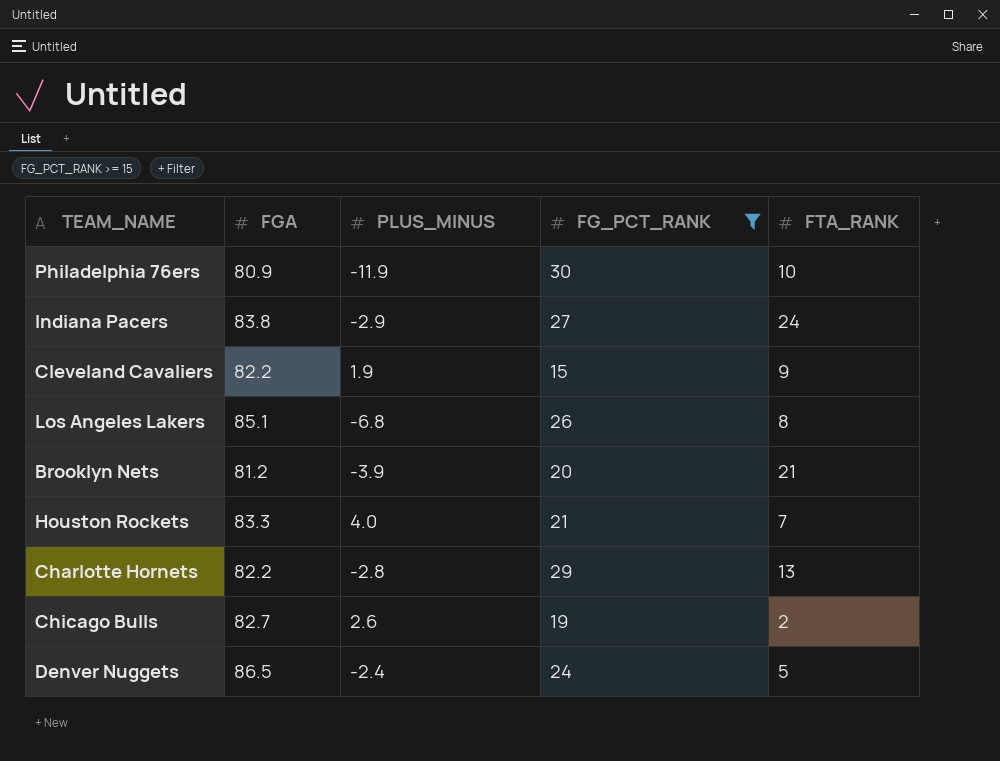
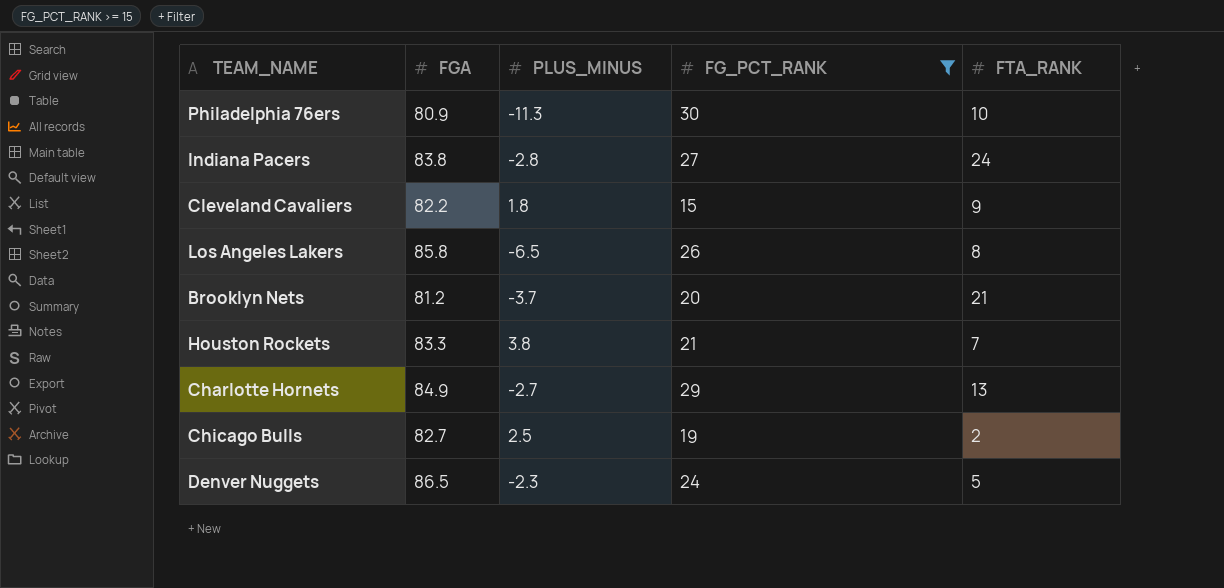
Philadelphia 76ers | PLUS_MINUS: -11.9 -> -11.3
Indiana Pacers | PLUS_MINUS: -2.9 -> -2.8
Cleveland Cavaliers | PLUS_MINUS: 1.9 -> 1.8
Los Angeles Lakers | FGA: 85.1 -> 85.8
Los Angeles Lakers | PLUS_MINUS: -6.8 -> -6.5
Brooklyn Nets | PLUS_MINUS: -3.9 -> -3.7
Houston Rockets | PLUS_MINUS: 4.0 -> 3.8
Charlotte Hornets | FGA: 82.2 -> 84.9
Charlotte Hornets | PLUS_MINUS: -2.8 -> -2.7
Chicago Bulls | PLUS_MINUS: 2.6 -> 2.5
Denver Nuggets | PLUS_MINUS: -2.4 -> -2.3

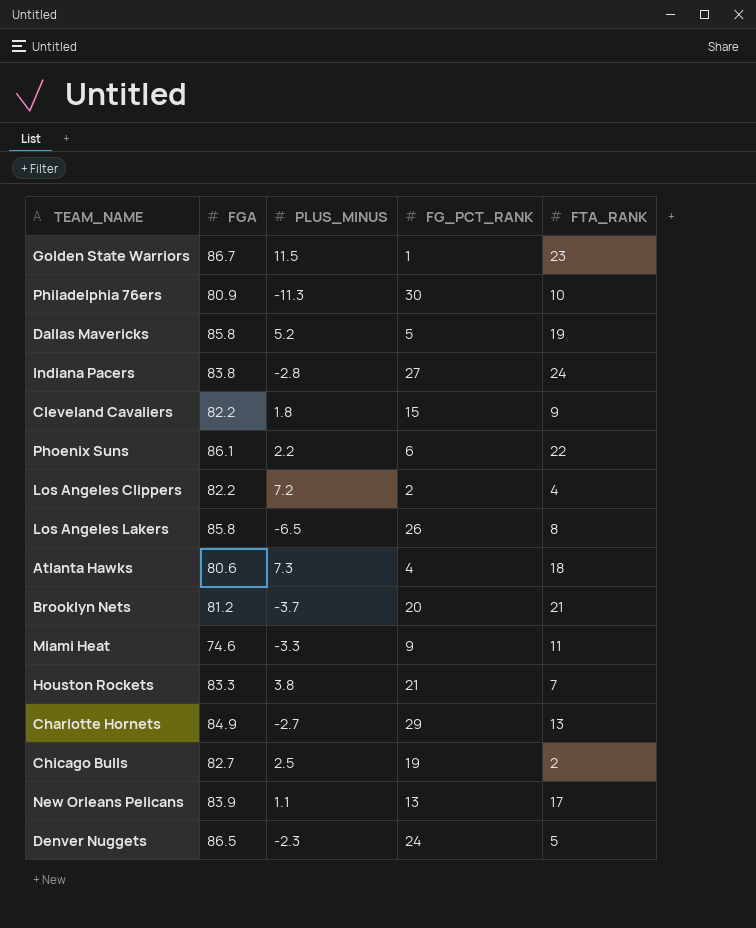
filter: FG_PCT_RANK >= 15 -> none

